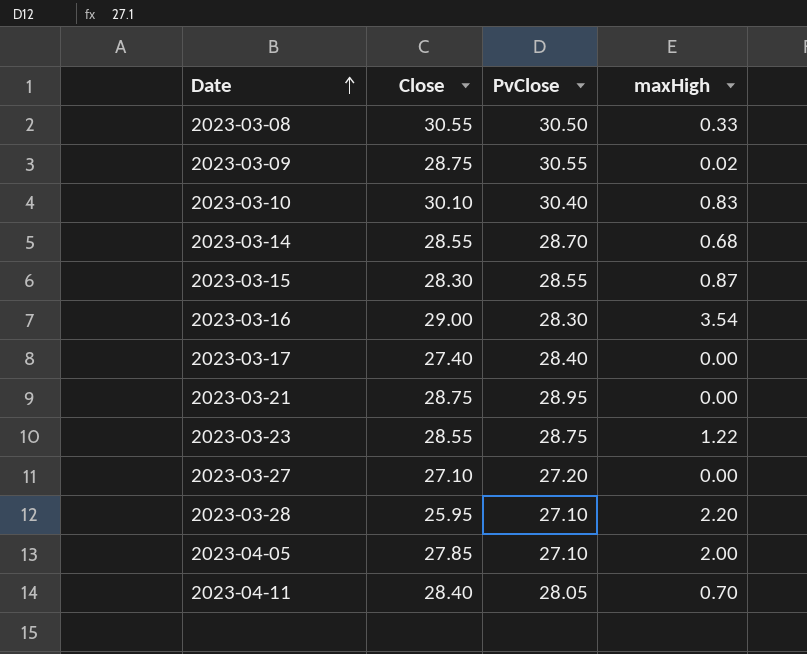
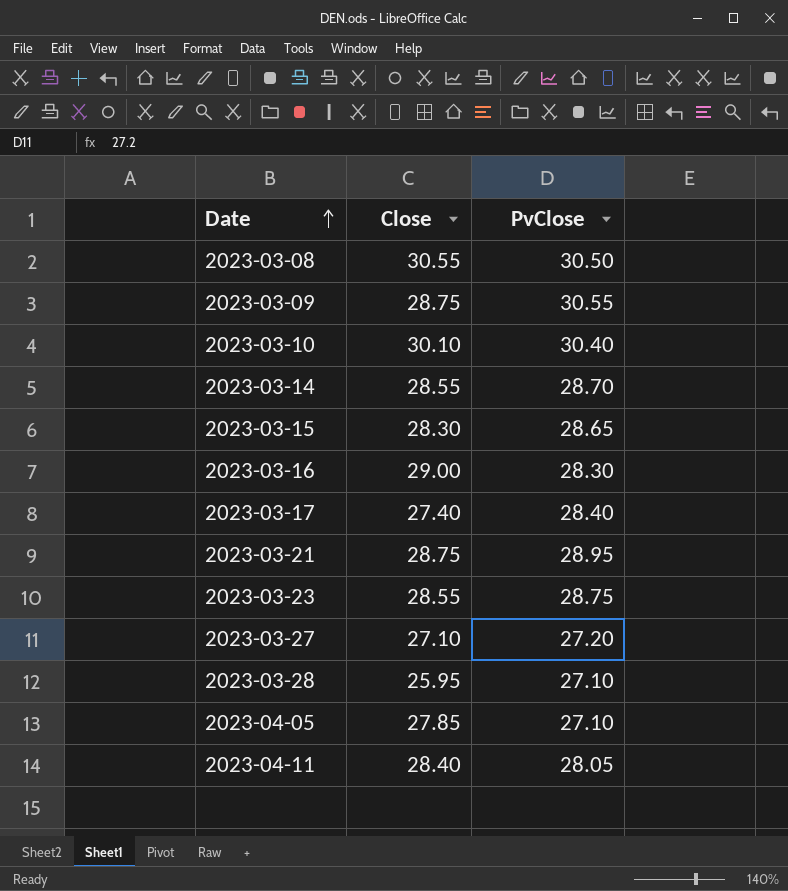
column maxHigh | position: 4 -> none
2023-03-15 | PvClose: 28.55 -> 28.65

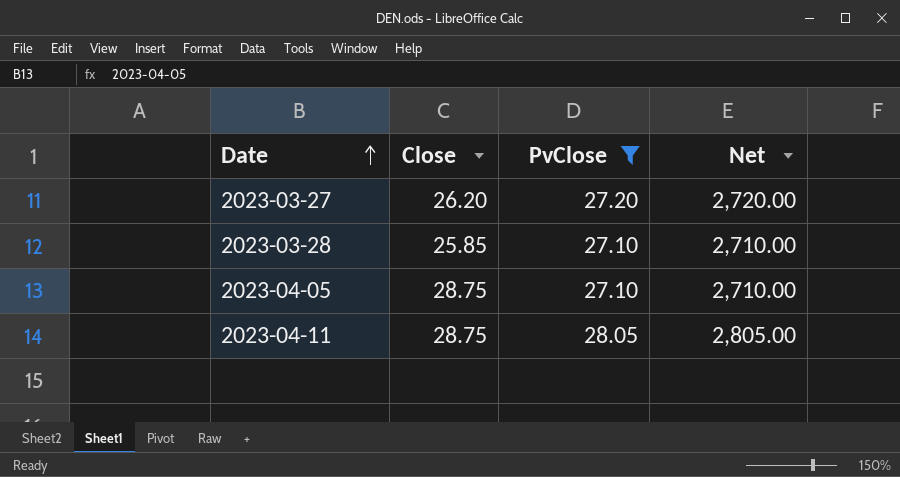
filter: none -> PvClose <= 28.05
column Net | formula: none -> [PvClose] * 100
2023-03-27 | Close: 27.10 -> 26.20
2023-03-28 | Close: 25.95 -> 25.85
2023-04-05 | Close: 27.85 -> 28.75
2023-04-11 | Close: 28.40 -> 28.75

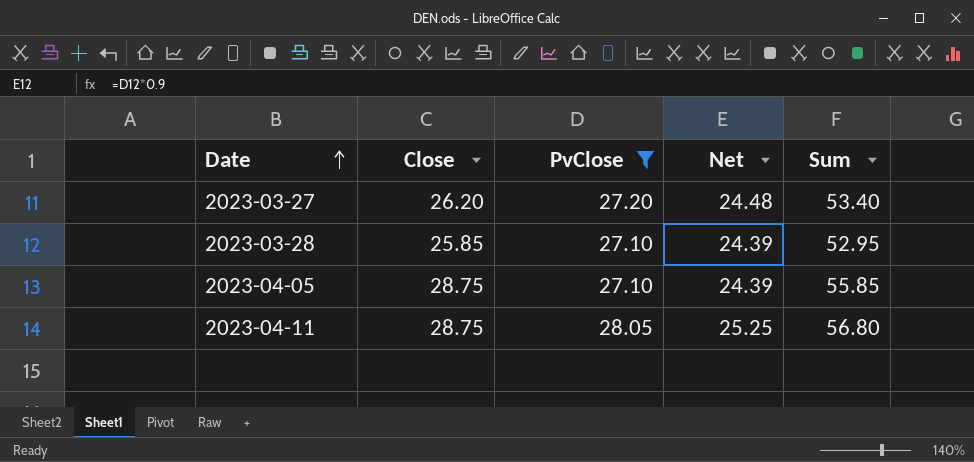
column Net | formula: [PvClose] * 100 -> [PvClose] * 0.9
column Sum | formula: none -> [Close] + [PvClose]

